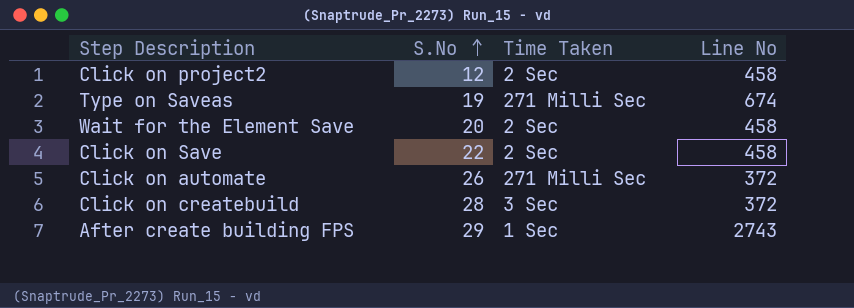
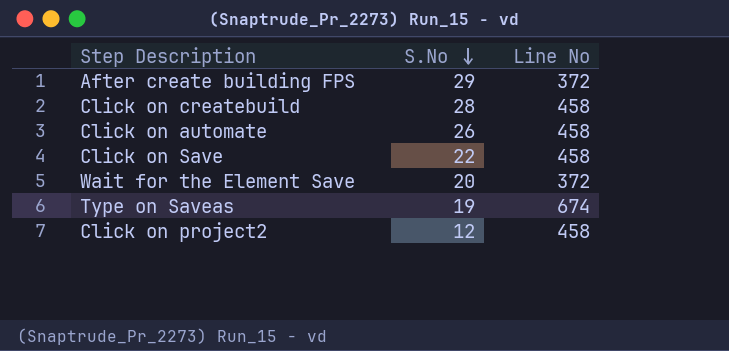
row order: S.No ascending -> S.No descending
column Time Taken | position: 3 -> none
After create building FPS | Line No: 2743 -> 372
Click on createbuild | Line No: 372 -> 458
Click on automate | Line No: 372 -> 458
Wait for the Element Save | Line No: 458 -> 372

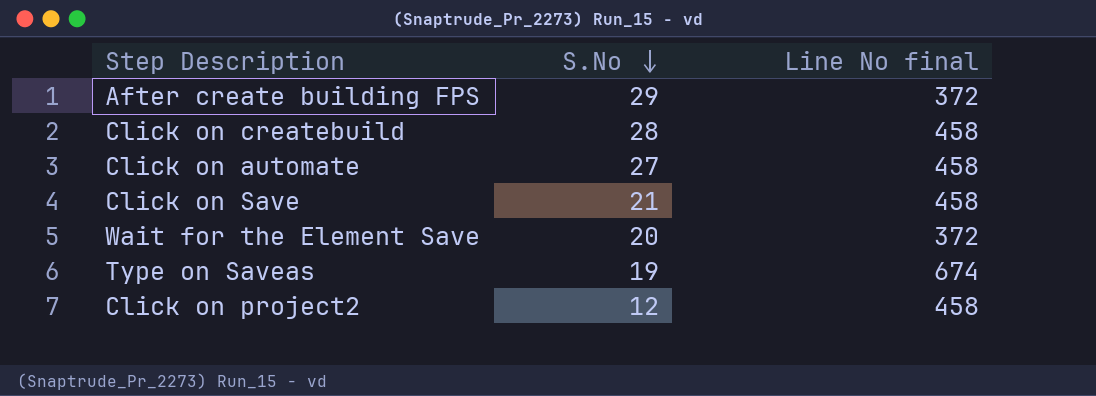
column name: Line No -> Line No final
Click on automate | S.No: 26 -> 27
Click on Save | S.No: 22 -> 21

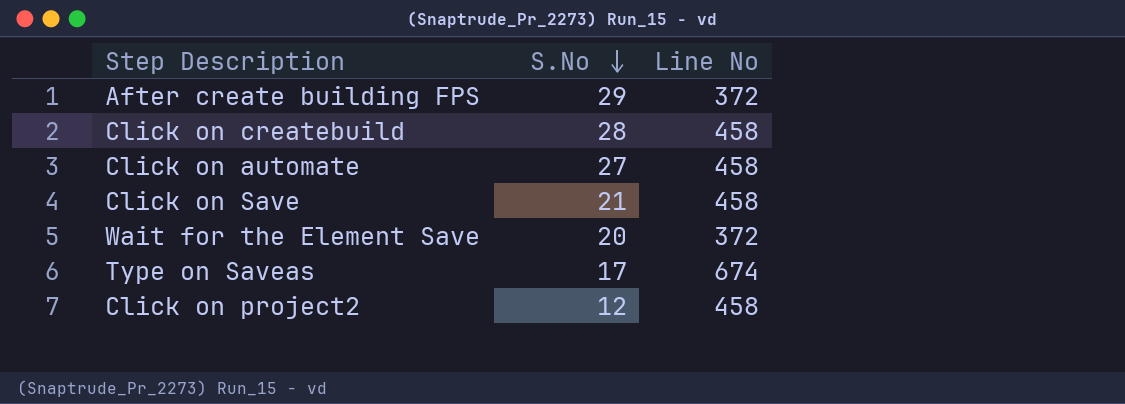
column name: Line No final -> Line No
Type on Saveas | S.No: 19 -> 17

